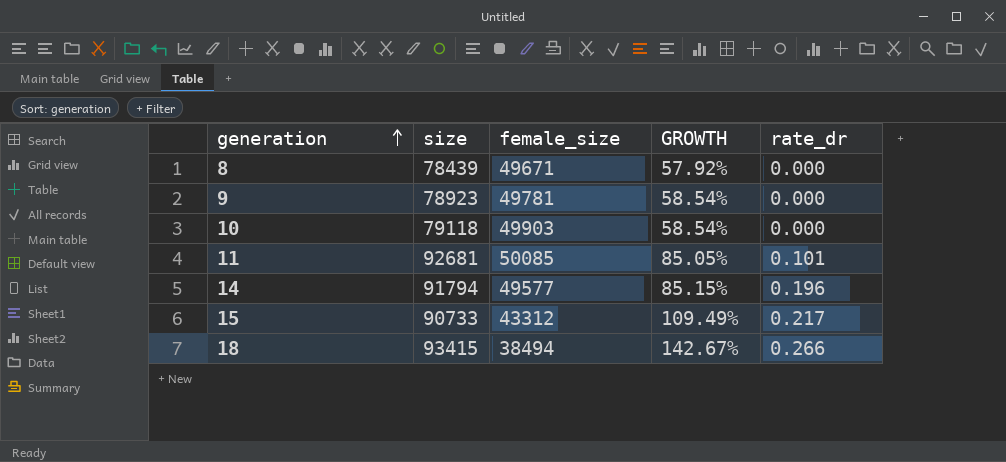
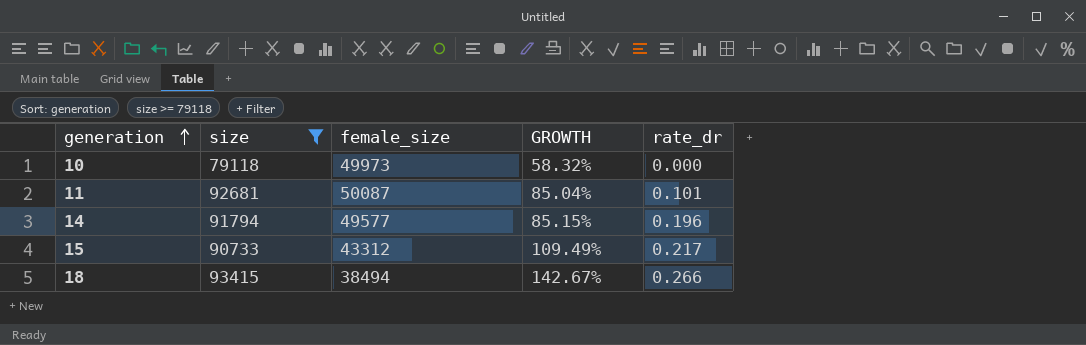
filter: none -> size >= 79118
10 | female_size: 49903 -> 49973
10 | GROWTH: 58.54% -> 58.32%
11 | female_size: 50085 -> 50087
11 | GROWTH: 85.05% -> 85.04%

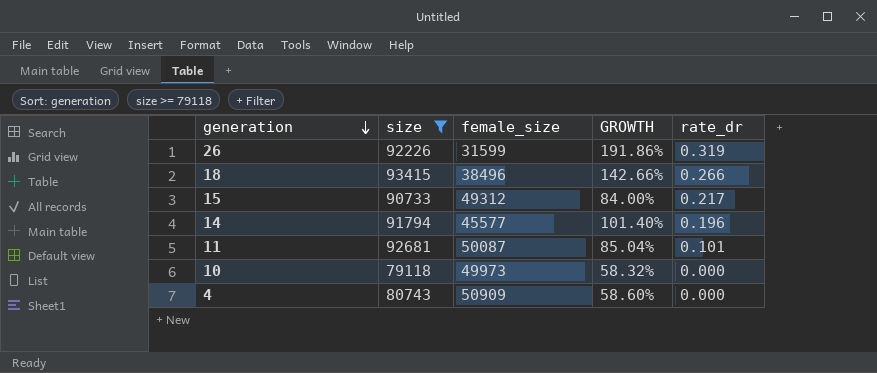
row order: generation ascending -> generation descending
row 26: none -> 92226 | 31599 | 191.86% | 0.319
18 | female_size: 38494 -> 38496
18 | GROWTH: 142.67% -> 142.66%
15 | female_size: 43312 -> 49312
15 | GROWTH: 109.49% -> 84.00%
14 | female_size: 49577 -> 45577
14 | GROWTH: 85.15% -> 101.40%
row 4: none -> 80743 | 50909 | 58.60% | 0.000

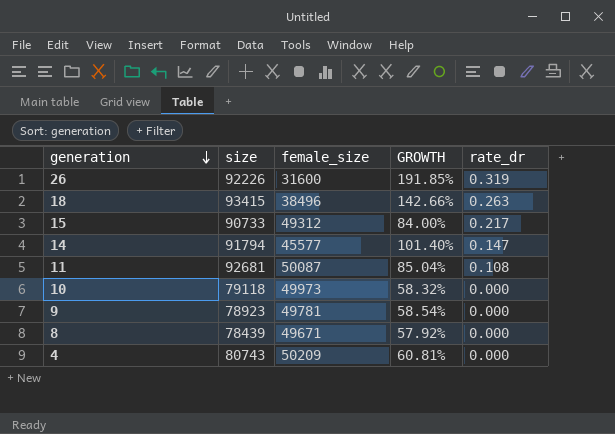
filter: size >= 79118 -> none
26 | female_size: 31599 -> 31600
26 | GROWTH: 191.86% -> 191.85%
18 | rate_dr: 0.266 -> 0.263
14 | rate_dr: 0.196 -> 0.147
11 | rate_dr: 0.101 -> 0.108
4 | female_size: 50909 -> 50209
4 | GROWTH: 58.60% -> 60.81%

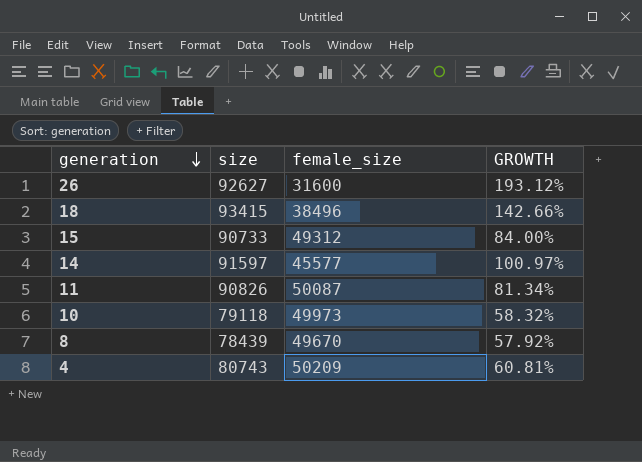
column rate_dr | position: 5 -> none
row 9: 78923 | 49781 | 58.54% | 0.000 -> none
26 | size: 92226 -> 92627
26 | GROWTH: 191.85% -> 193.12%
14 | size: 91794 -> 91597
14 | GROWTH: 101.40% -> 100.97%
11 | size: 92681 -> 90826
11 | GROWTH: 85.04% -> 81.34%
8 | female_size: 49671 -> 49670

